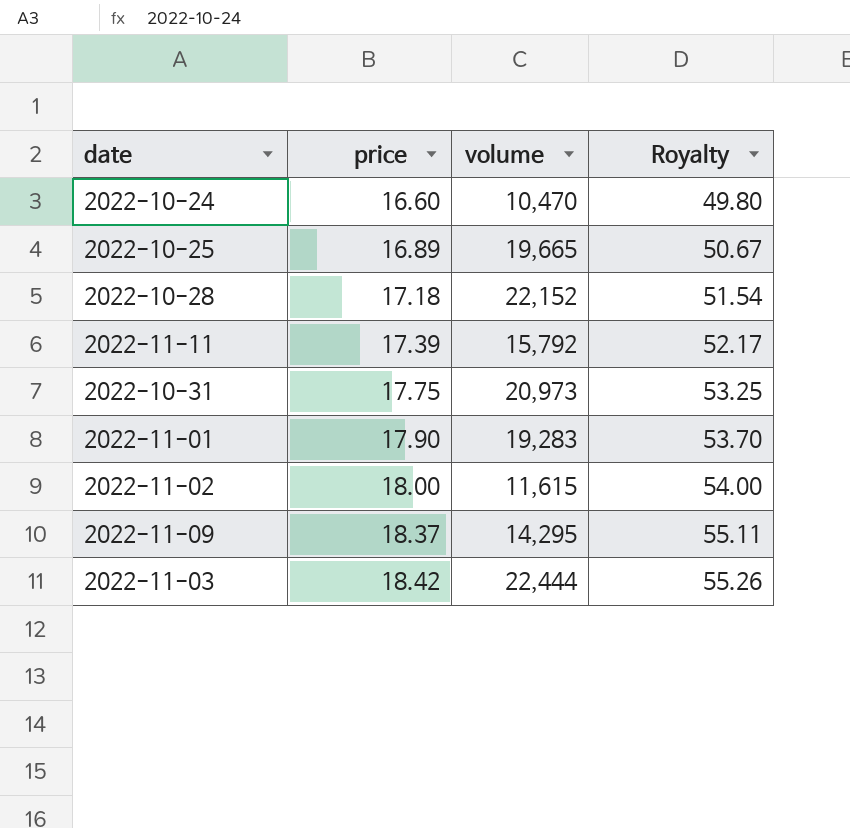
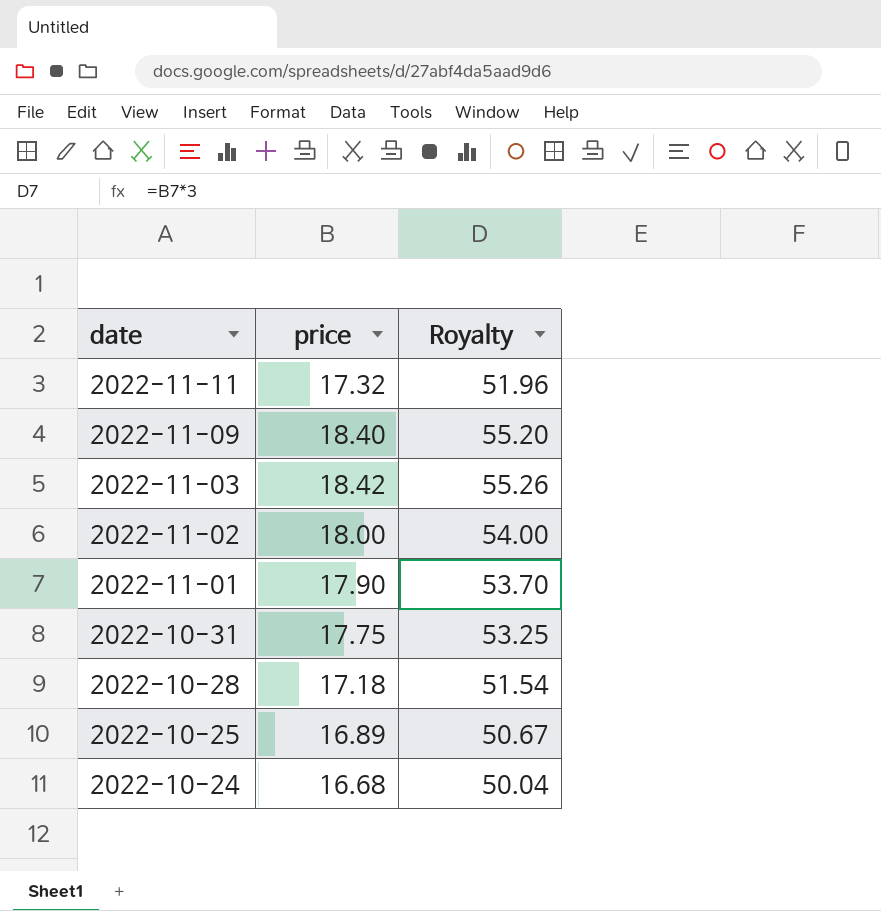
row order: price ascending -> date descending
column volume | position: 3 -> none
2022-11-11 | price: 17.39 -> 17.32
2022-11-11 | Royalty: 52.17 -> 51.96
2022-11-09 | price: 18.37 -> 18.40
2022-11-09 | Royalty: 55.11 -> 55.20
2022-10-24 | price: 16.60 -> 16.68
2022-10-24 | Royalty: 49.80 -> 50.04

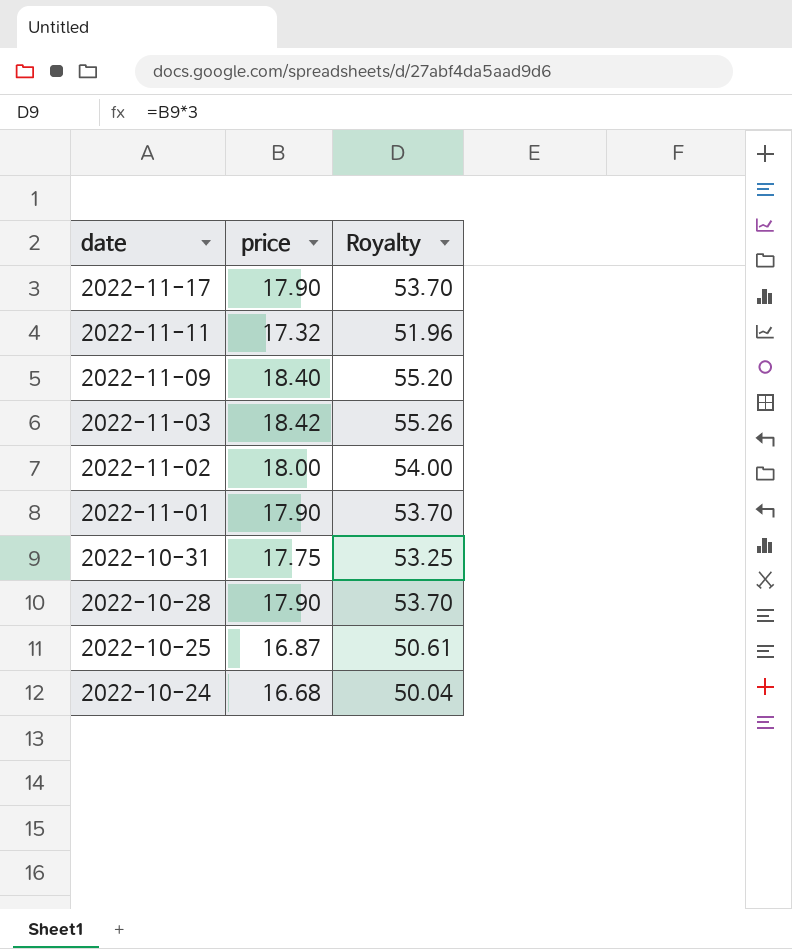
row 2022-11-17: none -> 17.90 | 53.70
2022-10-28 | price: 17.18 -> 17.90
2022-10-28 | Royalty: 51.54 -> 53.70
2022-10-25 | price: 16.89 -> 16.87
2022-10-25 | Royalty: 50.67 -> 50.61

